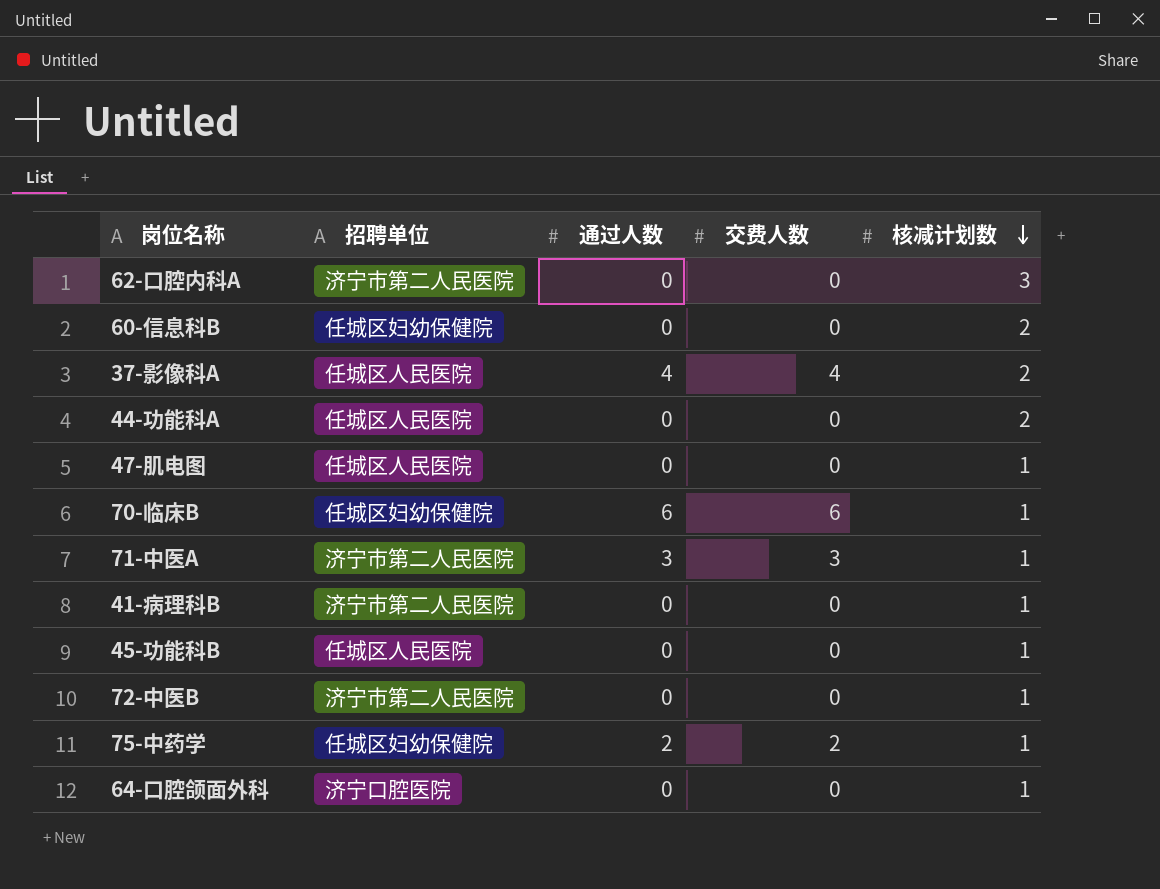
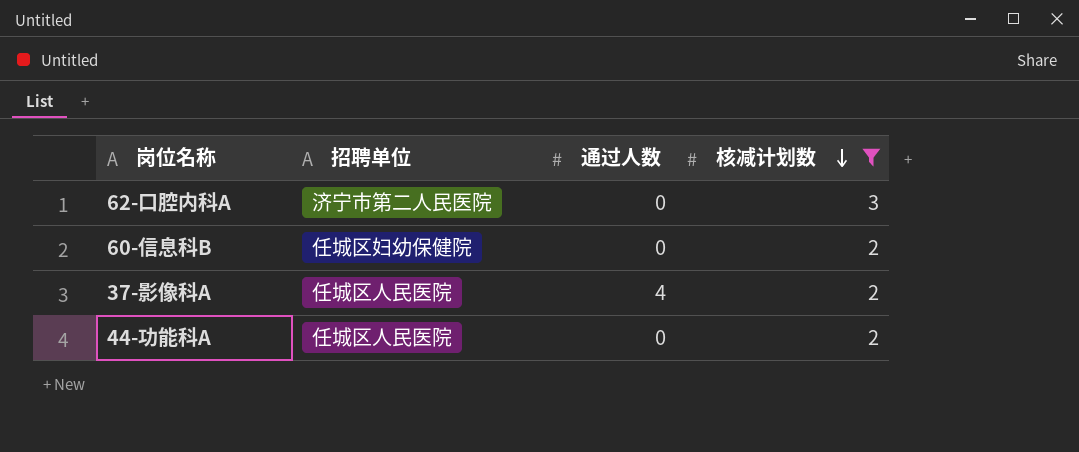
filter: none -> 核减计划数 != 1
column 交费人数 | position: 4 -> none

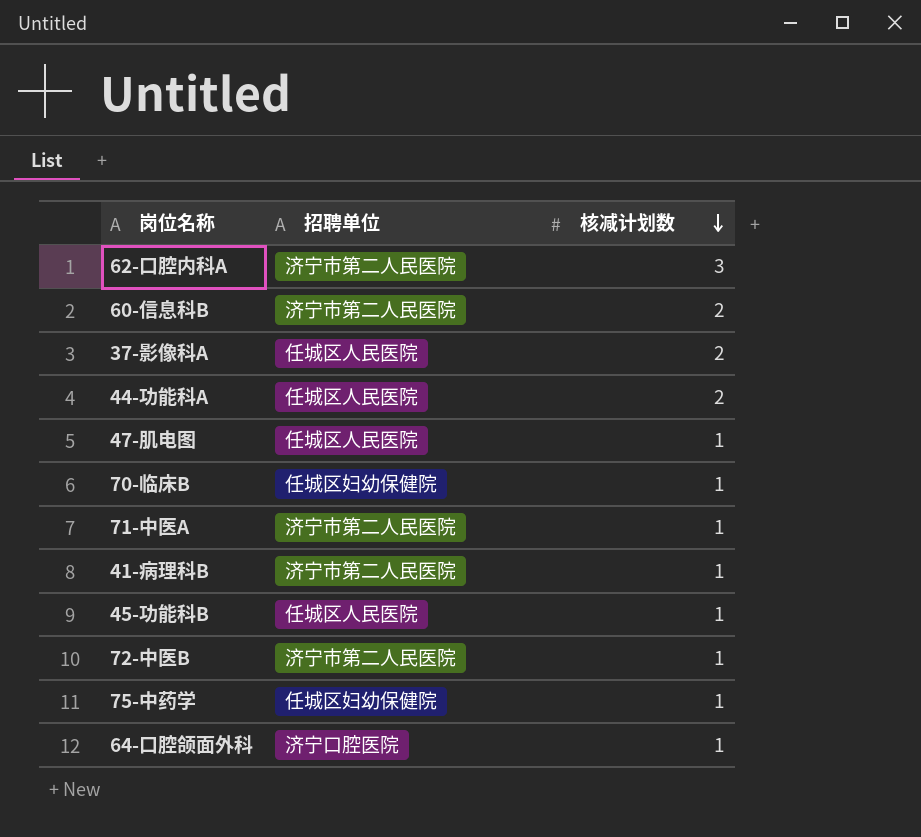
filter: 核减计划数 != 1 -> none
column 通过人数 | position: 3 -> none
60-信息科B | 招聘单位: 任城区妇幼保健院 -> 济宁市第二人民医院

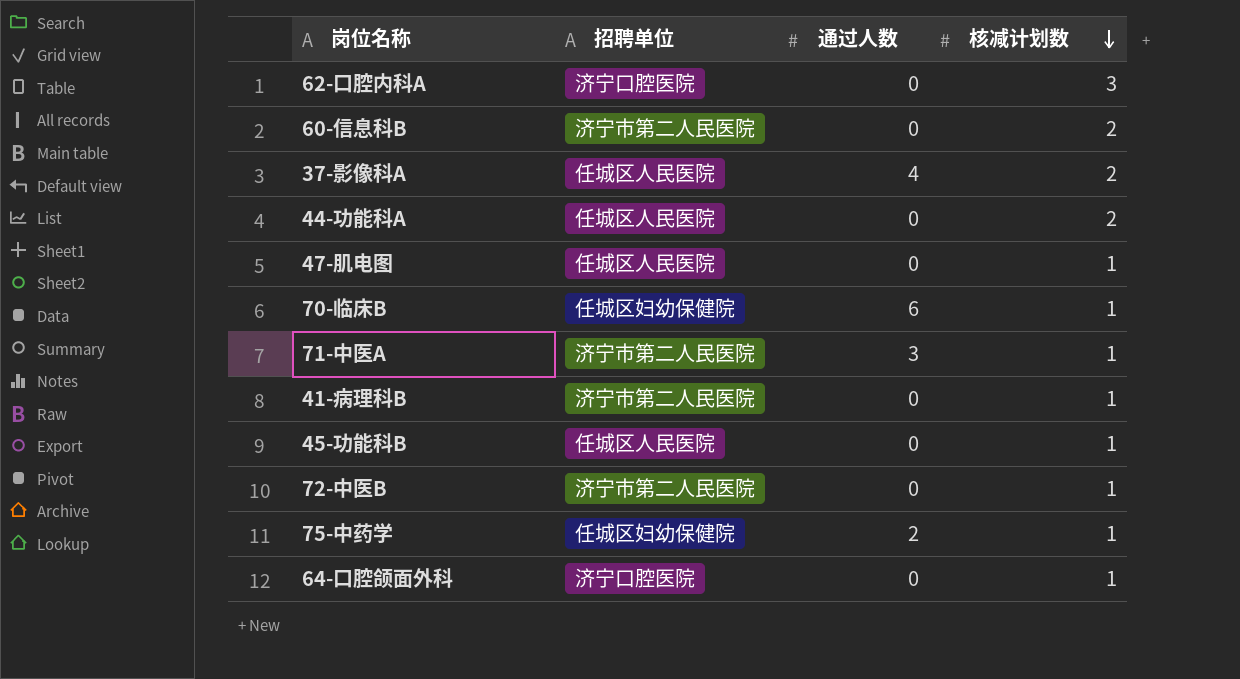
column 通过人数 | position: none -> 3
62-口腔内科A | 招聘单位: 济宁市第二人民医院 -> 济宁口腔医院

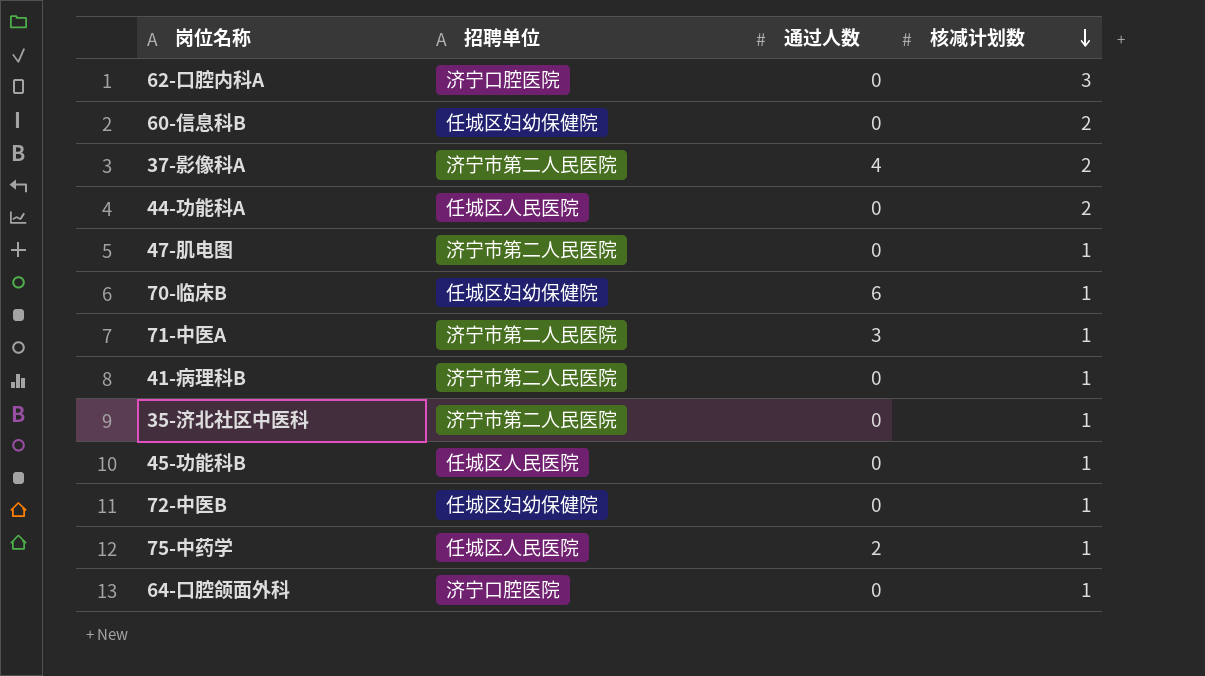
60-信息科B | 招聘单位: 济宁市第二人民医院 -> 任城区妇幼保健院
37-影像科A | 招聘单位: 任城区人民医院 -> 济宁市第二人民医院
47-肌电图 | 招聘单位: 任城区人民医院 -> 济宁市第二人民医院
row 35-济北社区中医科: none -> 济宁市第二人民医院 | 0 | 1
72-中医B | 招聘单位: 济宁市第二人民医院 -> 任城区妇幼保健院
75-中药学 | 招聘单位: 任城区妇幼保健院 -> 任城区人民医院

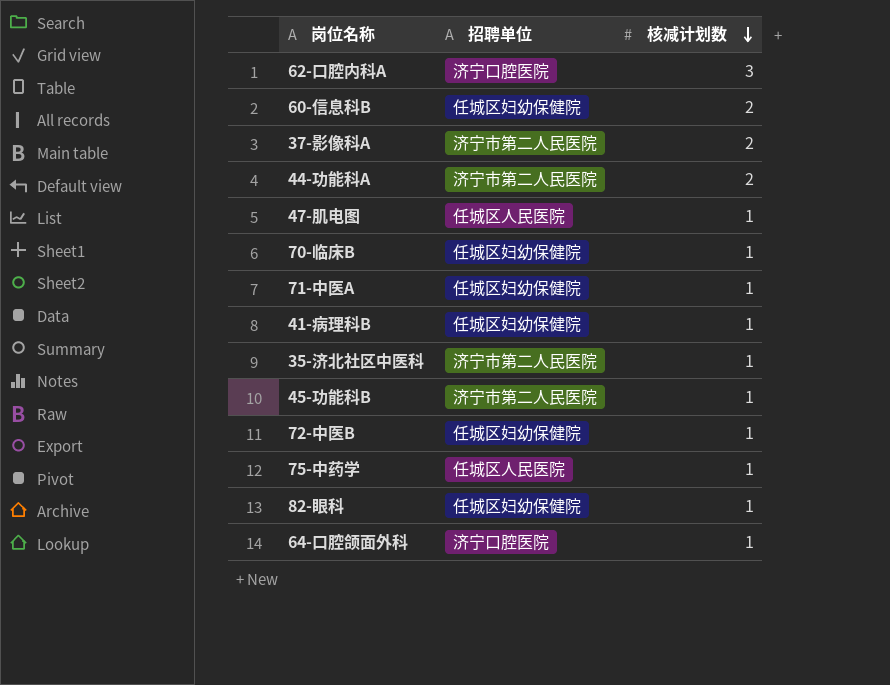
column 通过人数 | position: 3 -> none
44-功能科A | 招聘单位: 任城区人民医院 -> 济宁市第二人民医院
47-肌电图 | 招聘单位: 济宁市第二人民医院 -> 任城区人民医院
71-中医A | 招聘单位: 济宁市第二人民医院 -> 任城区妇幼保健院
41-病理科B | 招聘单位: 济宁市第二人民医院 -> 任城区妇幼保健院
45-功能科B | 招聘单位: 任城区人民医院 -> 济宁市第二人民医院
row 82-眼科: none -> 任城区妇幼保健院 | 1

